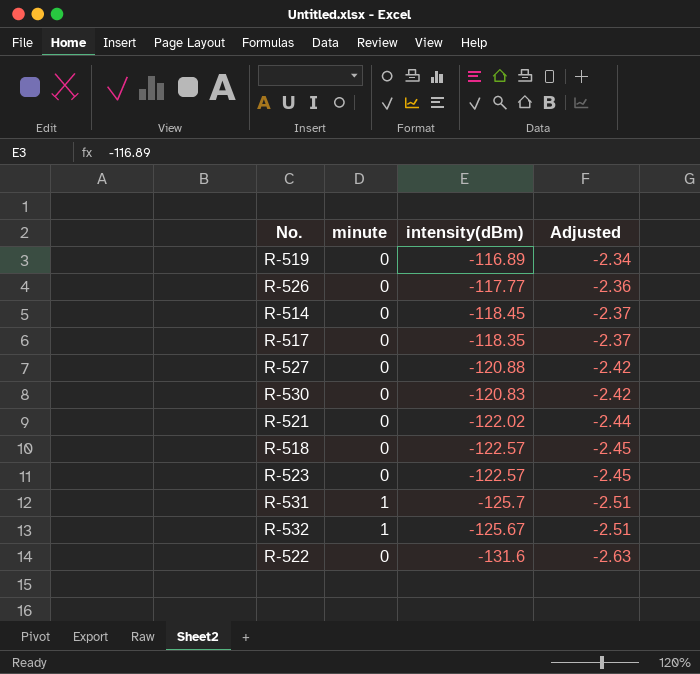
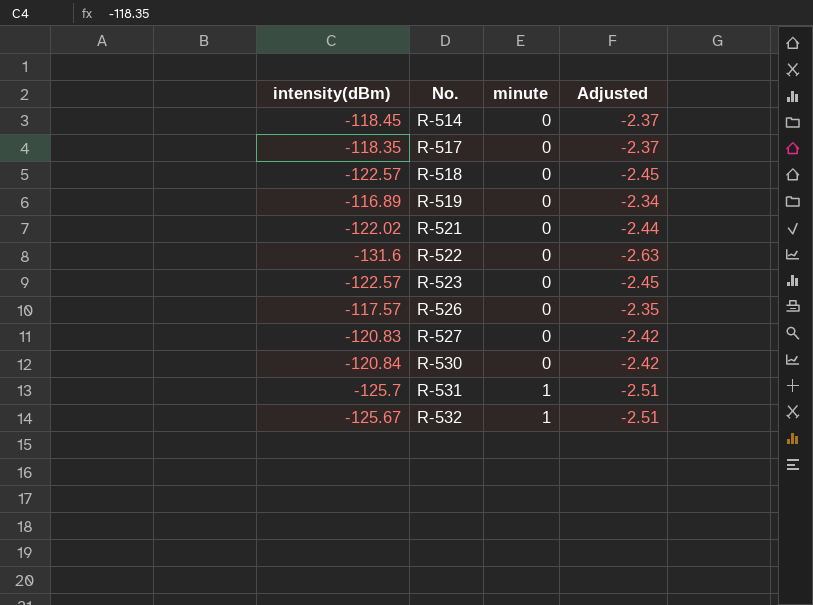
row order: Adjusted descending -> No. ascending
column intensity(dBm) | position: 3 -> 1
R-526 | intensity(dBm): -117.77 -> -117.57
R-526 | Adjusted: -2.36 -> -2.35
R-527 | intensity(dBm): -120.88 -> -120.83
R-530 | intensity(dBm): -120.83 -> -120.84

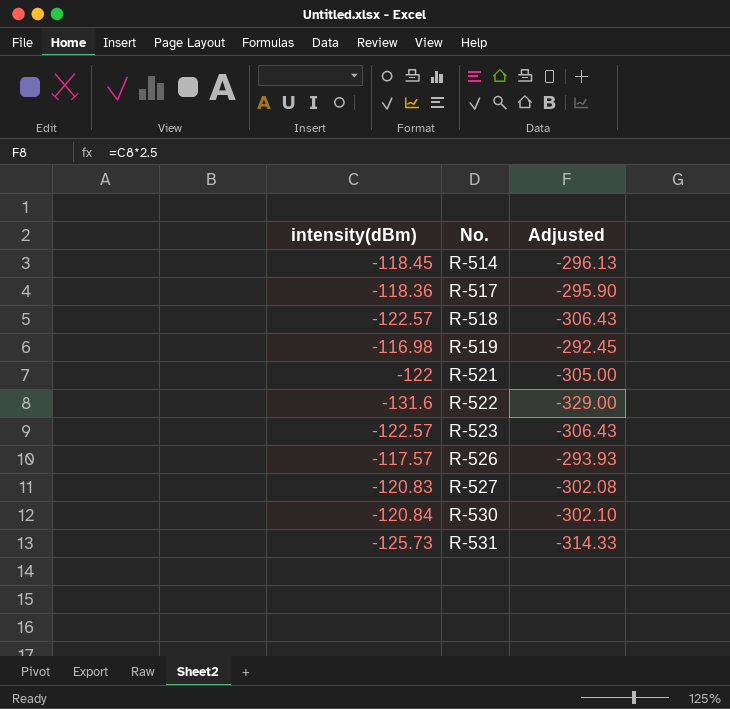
column minute | position: 3 -> none
column Adjusted | formula: [intensity(dBm)] * 0.02 -> [intensity(dBm)] * 2.5
row R-532: -125.67 | 1 | -2.51 -> none
R-517 | intensity(dBm): -118.35 -> -118.36
R-519 | intensity(dBm): -116.89 -> -116.98
R-521 | intensity(dBm): -122.02 -> -122
R-531 | intensity(dBm): -125.7 -> -125.73

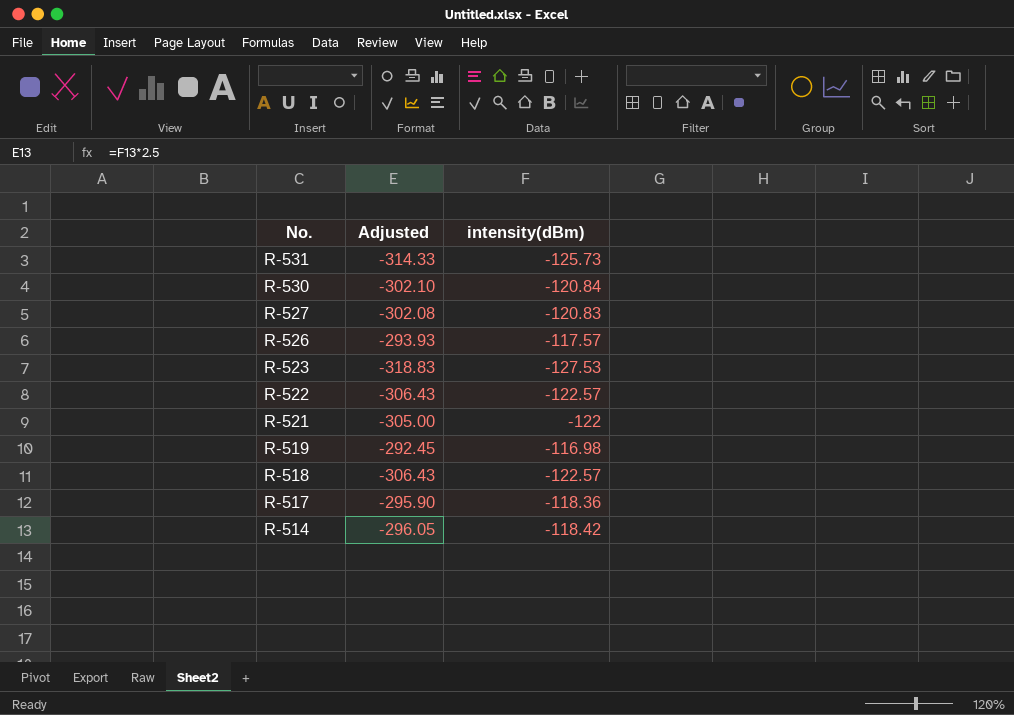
row order: No. ascending -> No. descending
column intensity(dBm) | position: 1 -> 3
R-523 | Adjusted: -306.43 -> -318.83
R-523 | intensity(dBm): -122.57 -> -127.53
R-522 | Adjusted: -329.00 -> -306.43
R-522 | intensity(dBm): -131.6 -> -122.57
R-514 | Adjusted: -296.13 -> -296.05
R-514 | intensity(dBm): -118.45 -> -118.42

